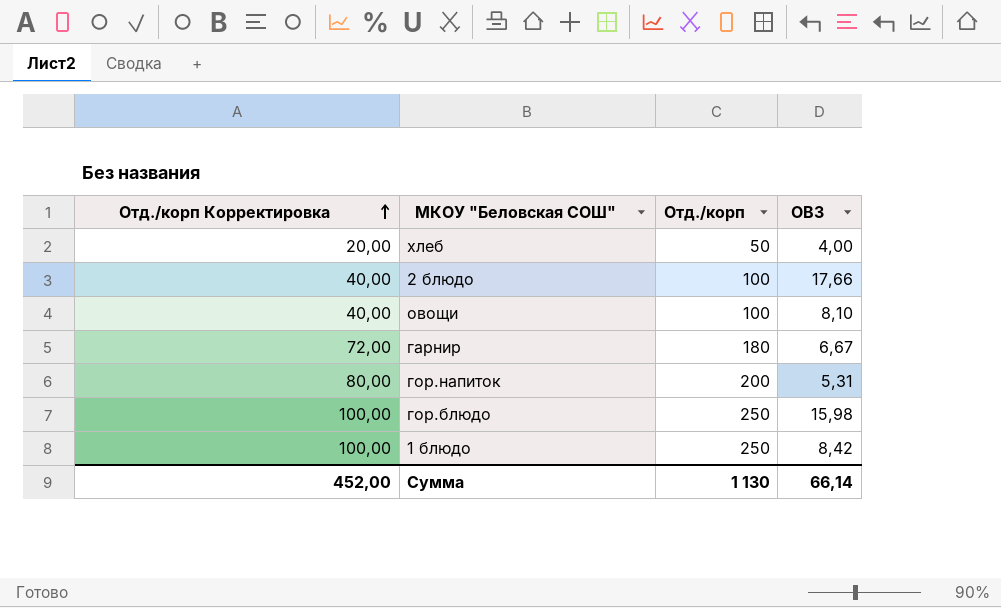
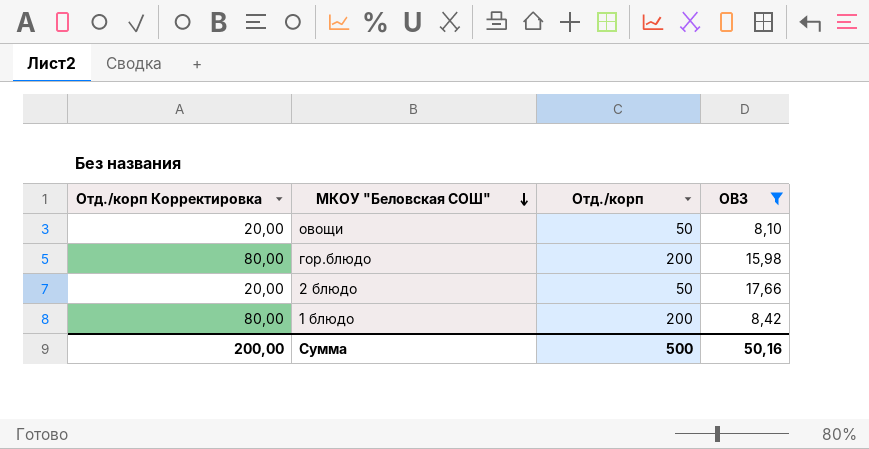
filter: none -> ОВЗ >= 8,10
row order: Отд./корп Корректировка ascending -> МКОУ "Беловская СОШ" descending
овощи | Отд./корп Корректировка: 40,00 -> 20,00
овощи | Отд./корп: 100 -> 50
гор.блюдо | Отд./корп Корректировка: 100,00 -> 80,00
гор.блюдо | Отд./корп: 250 -> 200
2 блюдо | Отд./корп Корректировка: 40,00 -> 20,00
2 блюдо | Отд./корп: 100 -> 50
1 блюдо | Отд./корп Корректировка: 100,00 -> 80,00
1 блюдо | Отд./корп: 250 -> 200
Сумма | Отд./корп Корректировка: 452,00 -> 200,00
Сумма | Отд./корп: 1 130 -> 500
Сумма | ОВЗ: 66,14 -> 50,16

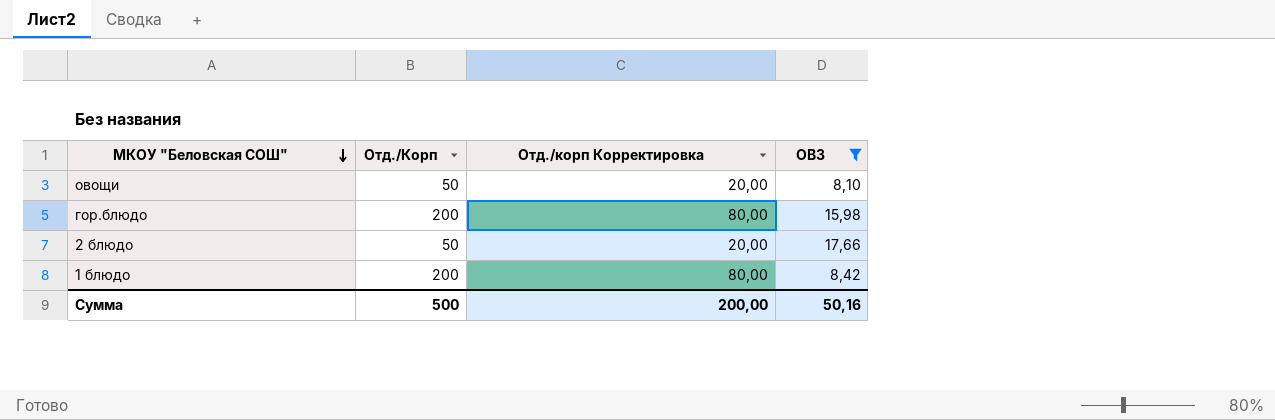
column name: Отд./корп -> Отд./Корп
column Отд./корп Корректировка | position: 1 -> 3

